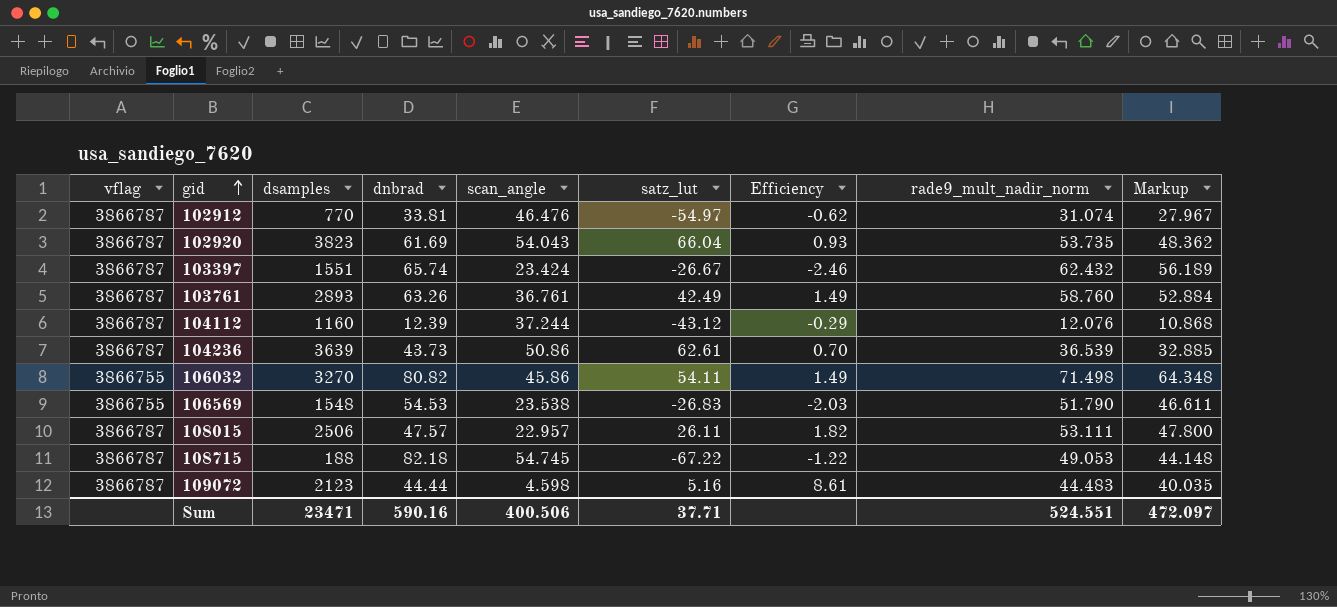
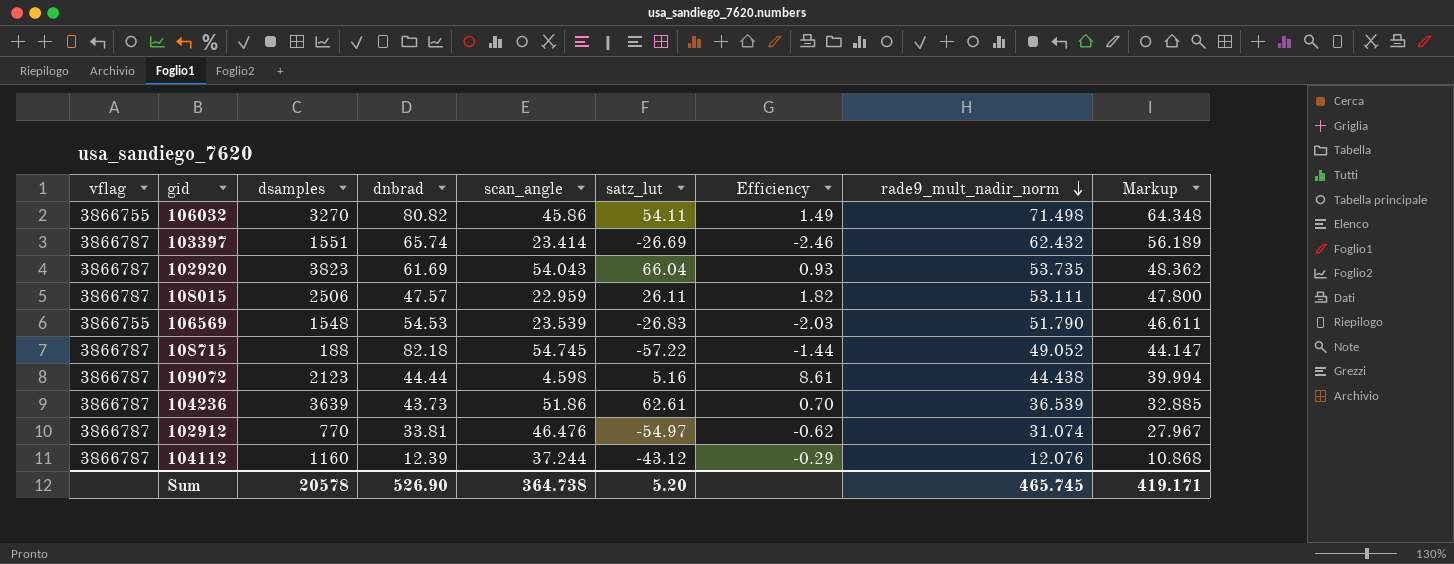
row order: gid ascending -> rade9_mult_nadir_norm descending
row 103761: 3866787 | 2893 | 63.26 | 36.761 | 42.49 | 1.49 | 58.760 | 52.884 -> none
103397 | scan_angle: 23.424 -> 23.414
103397 | satz_lut: -26.67 -> -26.69
108015 | scan_angle: 22.957 -> 22.959
106569 | scan_angle: 23.538 -> 23.539
108715 | satz_lut: -67.22 -> -57.22
108715 | Efficiency: -1.22 -> -1.44
108715 | rade9_mult_nadir_norm: 49.053 -> 49.052
108715 | Markup: 44.148 -> 44.147
109072 | rade9_mult_nadir_norm: 44.483 -> 44.438
109072 | Markup: 40.035 -> 39.994
104236 | scan_angle: 50.86 -> 51.86
Sum | dsamples: 23471 -> 20578
Sum | dnbrad: 590.16 -> 526.90
Sum | scan_angle: 400.506 -> 364.738
Sum | satz_lut: 37.71 -> 5.20
Sum | rade9_mult_nadir_norm: 524.551 -> 465.745
Sum | Markup: 472.097 -> 419.171

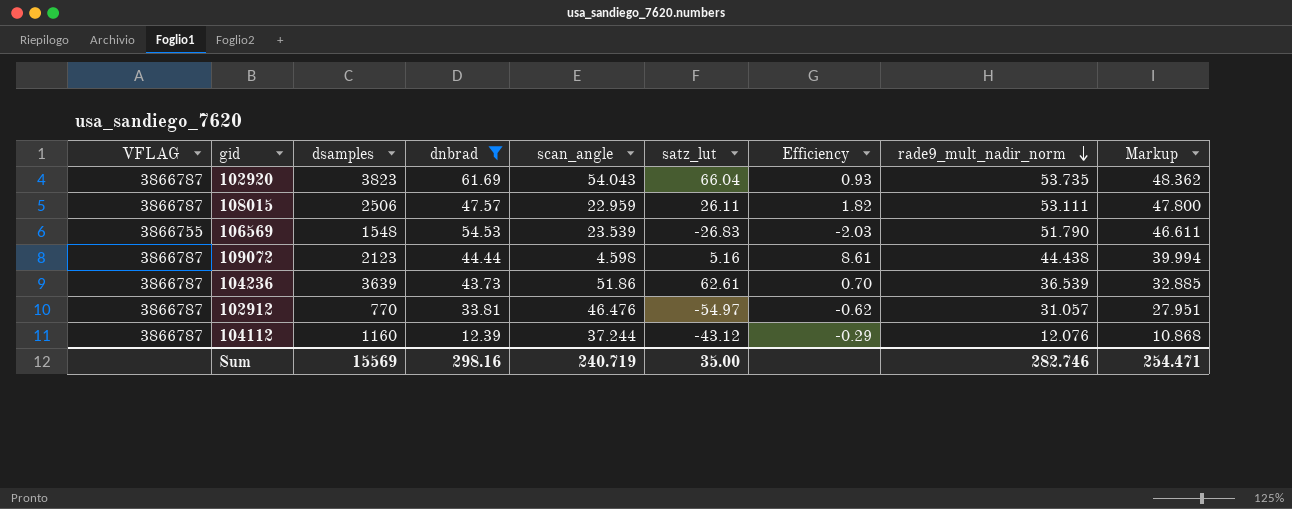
filter: none -> dnbrad <= 61.69
column name: vflag -> VFLAG
102912 | rade9_mult_nadir_norm: 31.074 -> 31.057
102912 | Markup: 27.967 -> 27.951
Sum | dsamples: 20578 -> 15569
Sum | dnbrad: 526.90 -> 298.16
Sum | scan_angle: 364.738 -> 240.719
Sum | satz_lut: 5.20 -> 35.00
Sum | rade9_mult_nadir_norm: 465.745 -> 282.746
Sum | Markup: 419.171 -> 254.471

